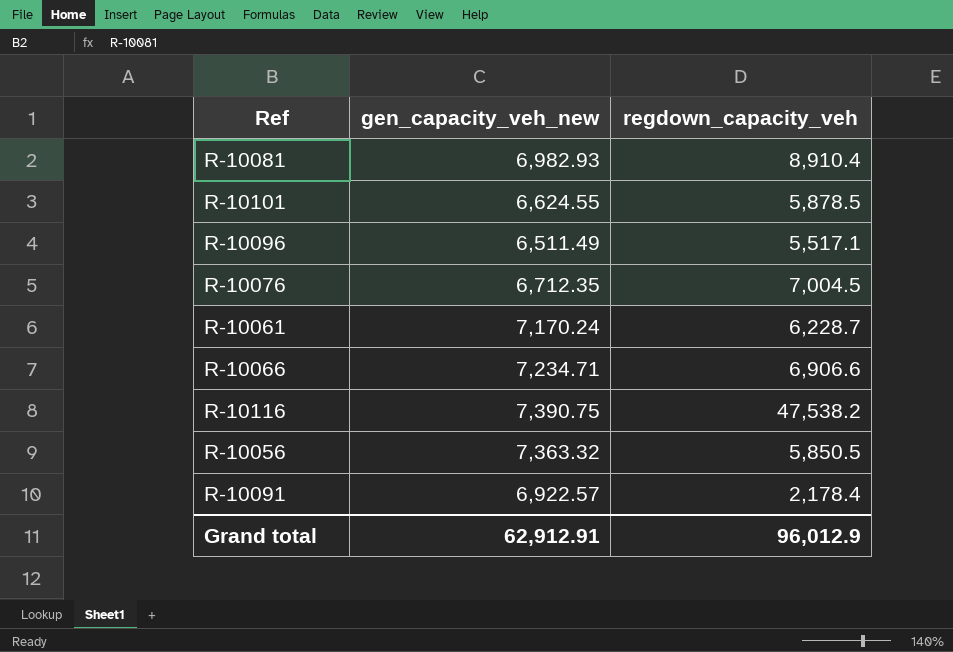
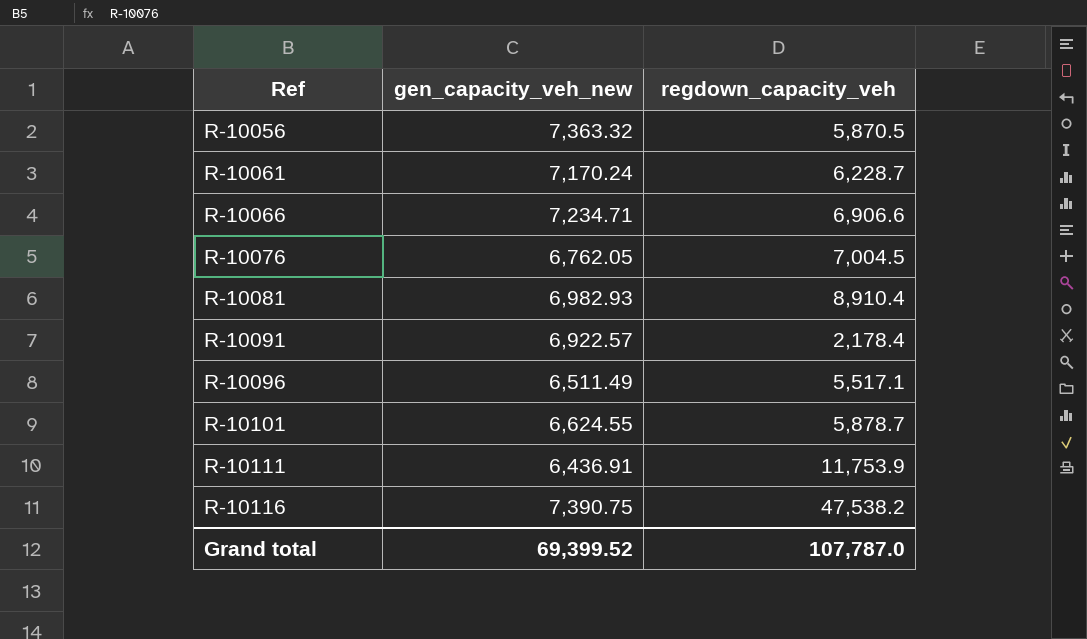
row order: none -> Ref ascending
R-10056 | regdown_capacity_veh: 5,850.5 -> 5,870.5
R-10076 | gen_capacity_veh_new: 6,712.35 -> 6,762.05
R-10101 | regdown_capacity_veh: 5,878.5 -> 5,878.7
row R-10111: none -> 6,436.91 | 11,753.9
Grand total | gen_capacity_veh_new: 62,912.91 -> 69,399.52
Grand total | regdown_capacity_veh: 96,012.9 -> 107,787.0

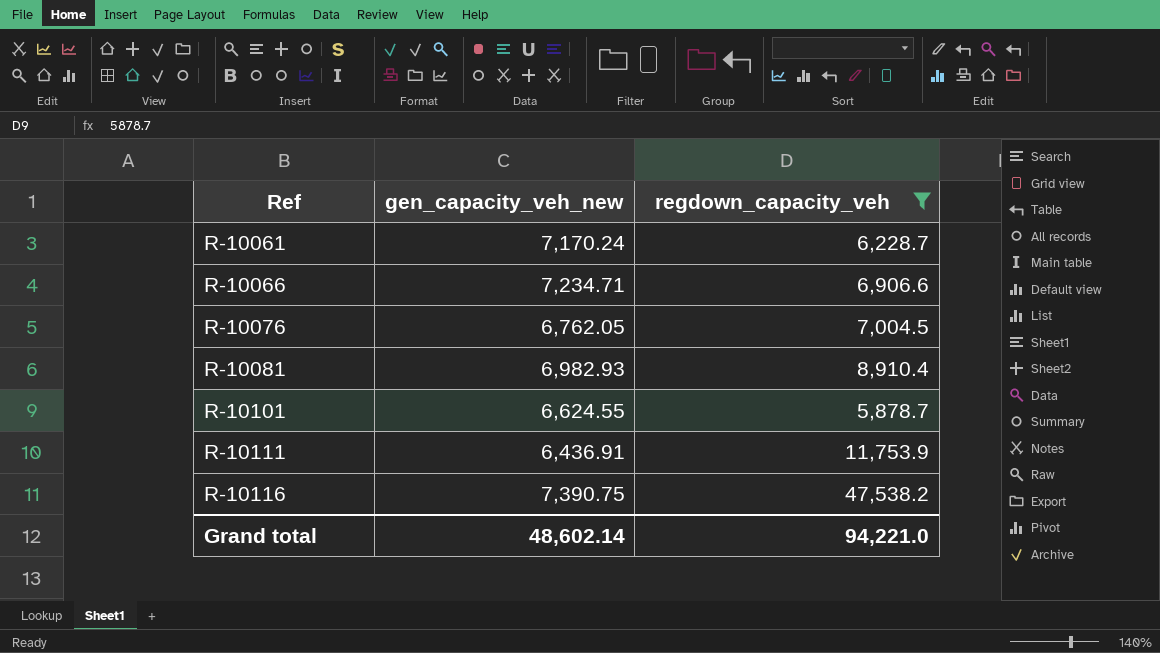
filter: none -> regdown_capacity_veh >= 5,878.7
Grand total | gen_capacity_veh_new: 69,399.52 -> 48,602.14
Grand total | regdown_capacity_veh: 107,787.0 -> 94,221.0

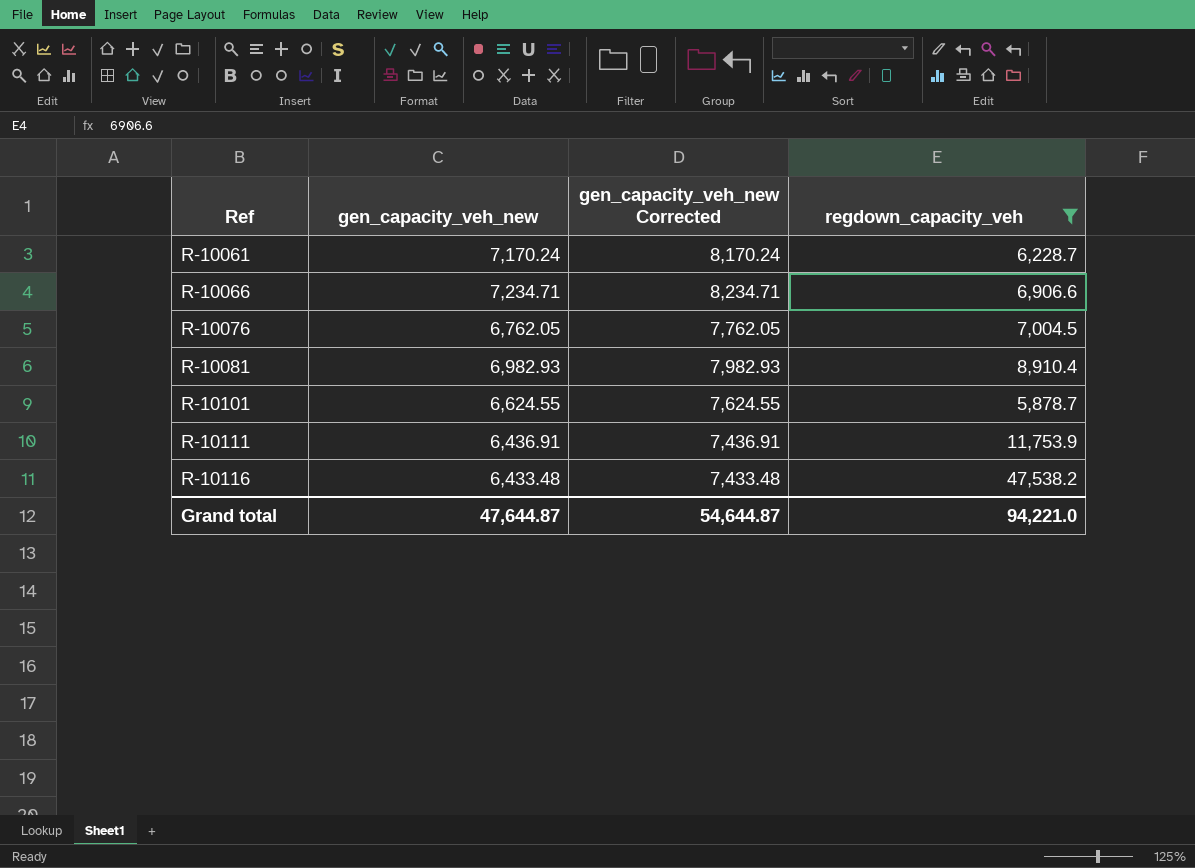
column gen_capacity_veh_new Corrected | formula: none -> [gen_capacity_veh_new] + 1000
R-10116 | gen_capacity_veh_new: 7,390.75 -> 6,433.48
Grand total | gen_capacity_veh_new: 48,602.14 -> 47,644.87

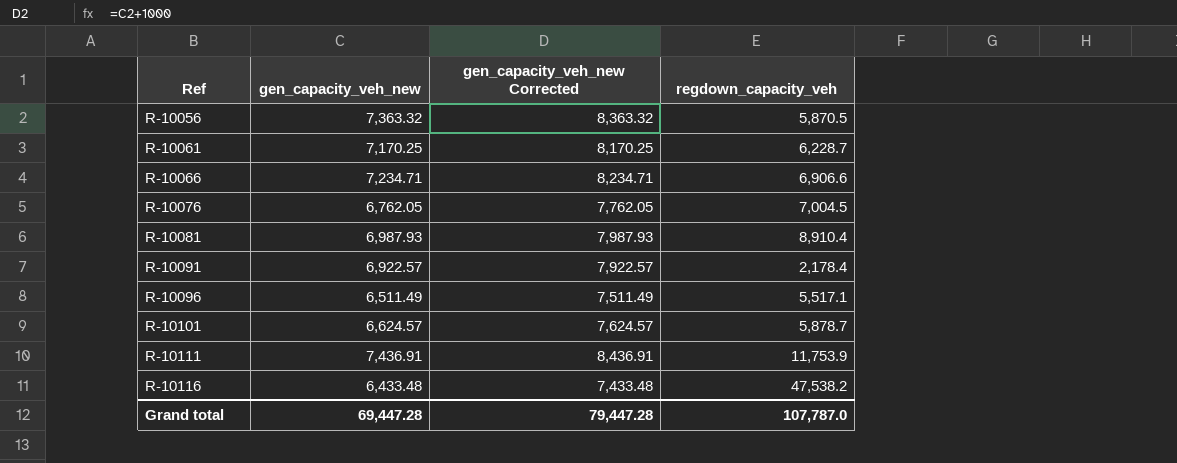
filter: regdown_capacity_veh >= 5,878.7 -> none
R-10061 | gen_capacity_veh_new: 7,170.24 -> 7,170.25
R-10061 | gen_capacity_veh_new Corrected: 8,170.24 -> 8,170.25
R-10081 | gen_capacity_veh_new: 6,982.93 -> 6,987.93
R-10081 | gen_capacity_veh_new Corrected: 7,982.93 -> 7,987.93
R-10101 | gen_capacity_veh_new: 6,624.55 -> 6,624.57
R-10101 | gen_capacity_veh_new Corrected: 7,624.55 -> 7,624.57
R-10111 | gen_capacity_veh_new: 6,436.91 -> 7,436.91
R-10111 | gen_capacity_veh_new Corrected: 7,436.91 -> 8,436.91
Grand total | gen_capacity_veh_new: 47,644.87 -> 69,447.28
Grand total | gen_capacity_veh_new Corrected: 54,644.87 -> 79,447.28
Grand total | regdown_capacity_veh: 94,221.0 -> 107,787.0

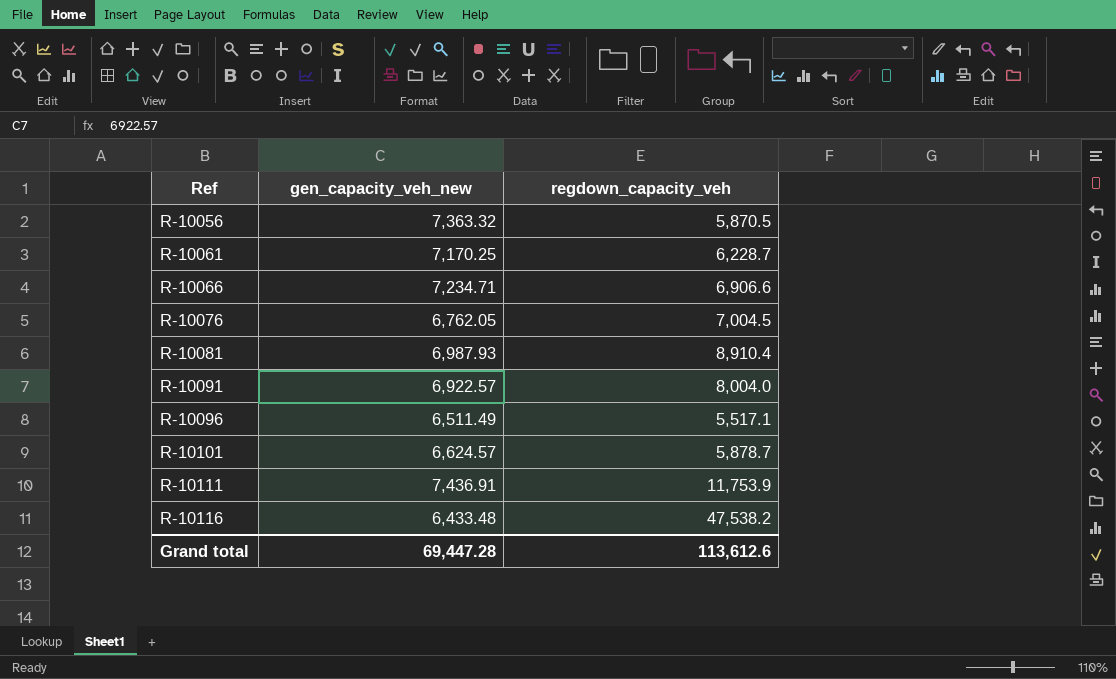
column gen_capacity_veh_new Corrected | formula: [gen_capacity_veh_new] + 1000 -> none
R-10091 | regdown_capacity_veh: 2,178.4 -> 8,004.0
Grand total | regdown_capacity_veh: 107,787.0 -> 113,612.6

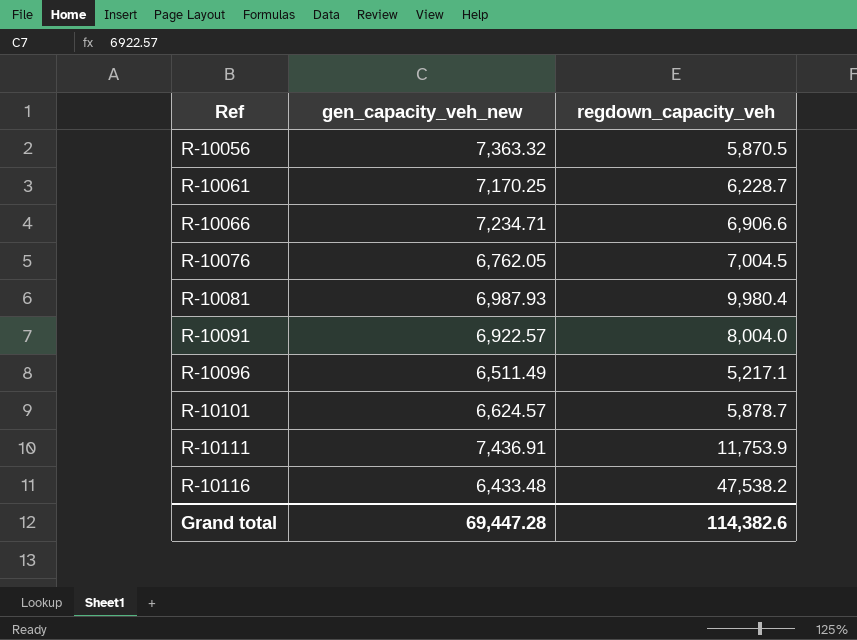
R-10081 | regdown_capacity_veh: 8,910.4 -> 9,980.4
R-10096 | regdown_capacity_veh: 5,517.1 -> 5,217.1
Grand total | regdown_capacity_veh: 113,612.6 -> 114,382.6

